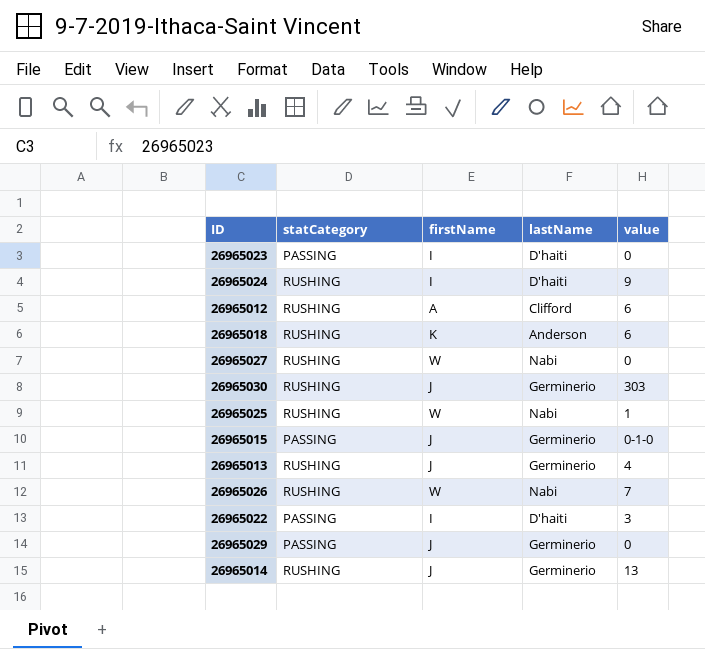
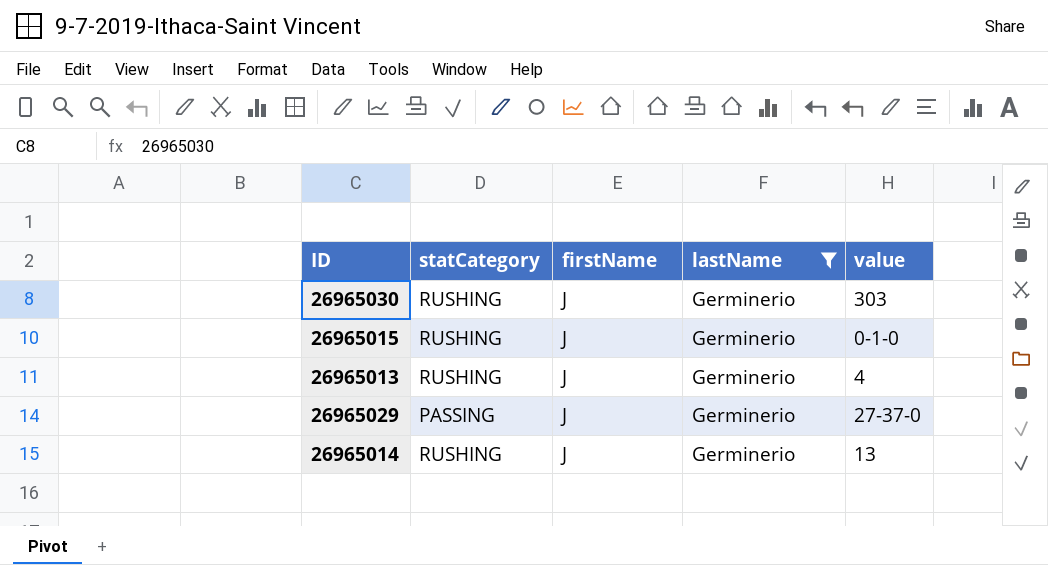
filter: none -> lastName = Germinerio
26965015 | statCategory: PASSING -> RUSHING
26965029 | value: 0 -> 27-37-0

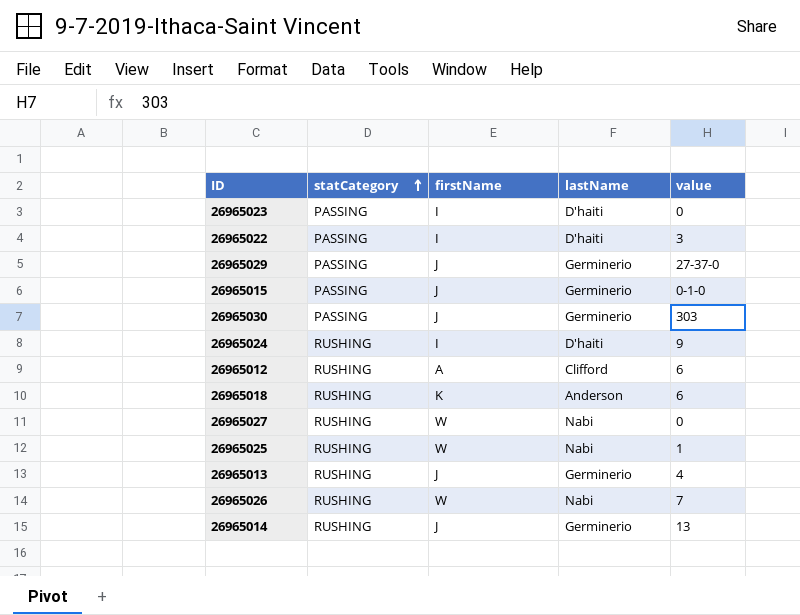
filter: lastName = Germinerio -> none
row order: none -> statCategory ascending
26965015 | statCategory: RUSHING -> PASSING
26965030 | statCategory: RUSHING -> PASSING

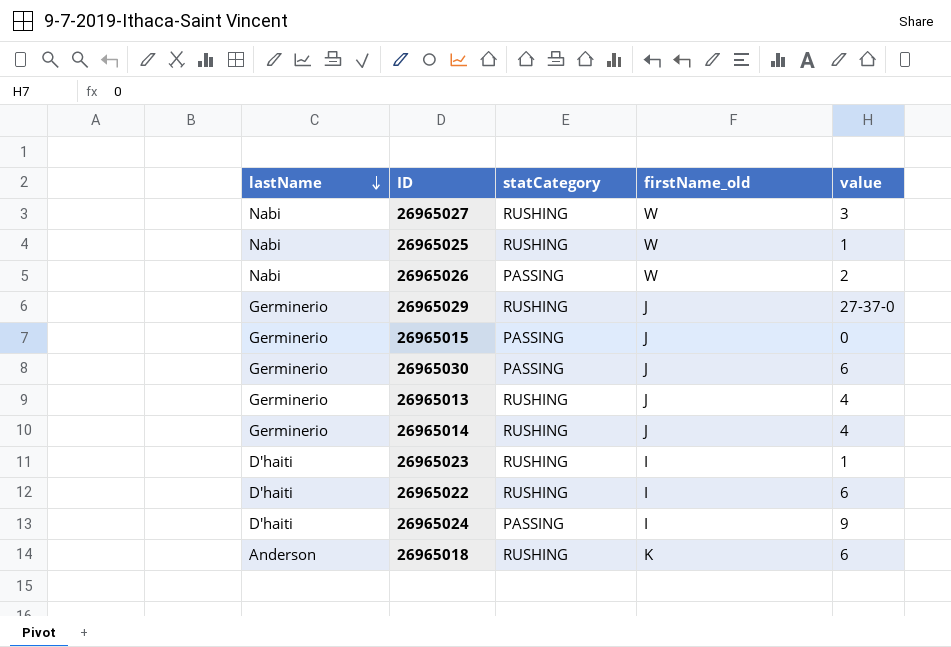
row order: statCategory ascending -> lastName descending
column lastName | position: 4 -> 1
column name: firstName -> firstName_old
row 26965012: RUSHING | A | Clifford | 6 -> none
26965027 | value: 0 -> 3
26965026 | statCategory: RUSHING -> PASSING
26965026 | value: 7 -> 2
26965029 | statCategory: PASSING -> RUSHING
26965015 | value: 0-1-0 -> 0
26965030 | value: 303 -> 6
26965014 | value: 13 -> 4
26965023 | statCategory: PASSING -> RUSHING
26965023 | value: 0 -> 1
26965022 | statCategory: PASSING -> RUSHING
26965022 | value: 3 -> 6
26965024 | statCategory: RUSHING -> PASSING

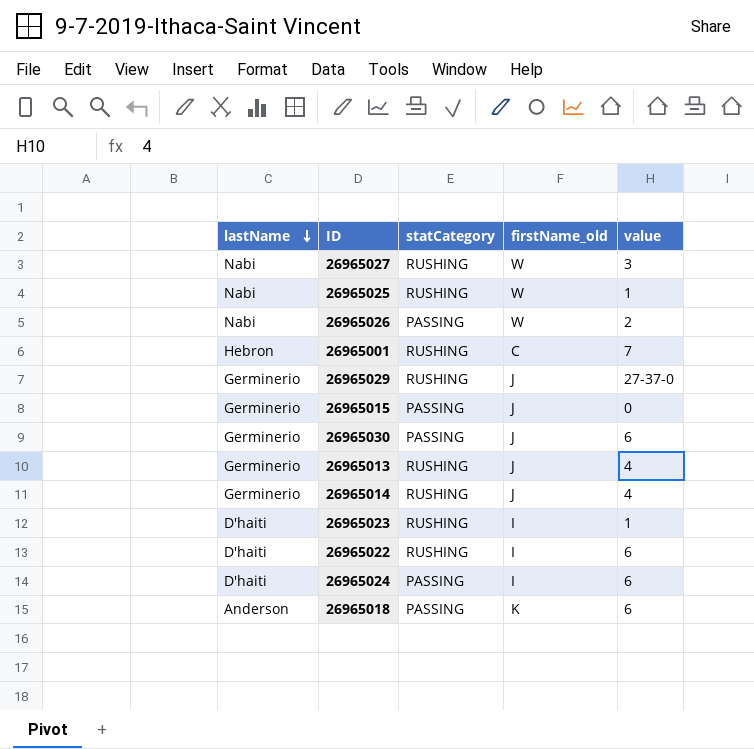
row 26965001: none -> Hebron | RUSHING | C | 7
26965024 | value: 9 -> 6
26965018 | statCategory: RUSHING -> PASSING

